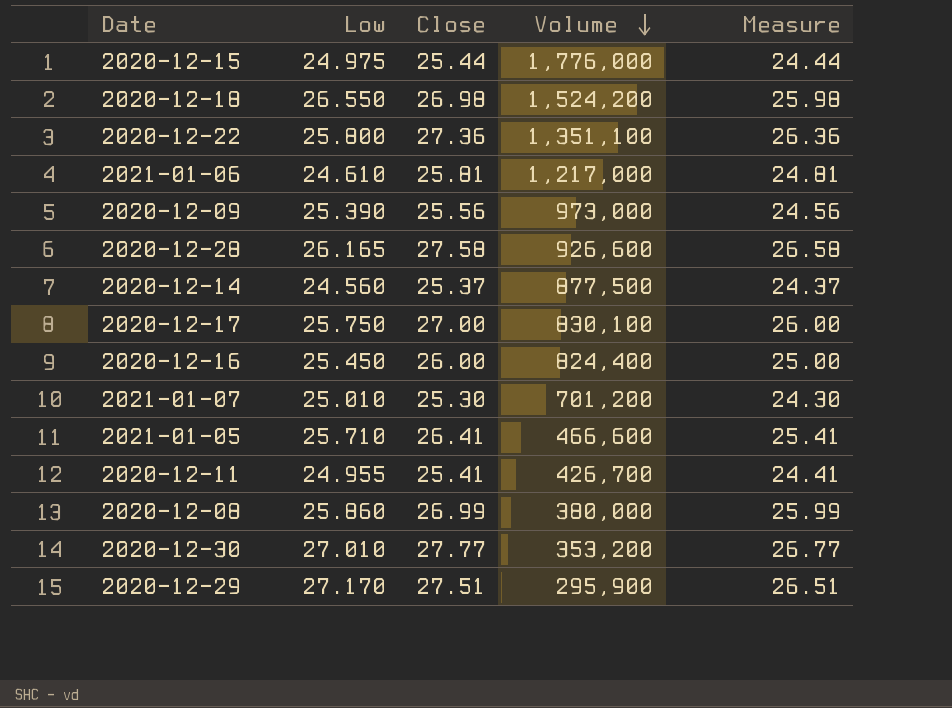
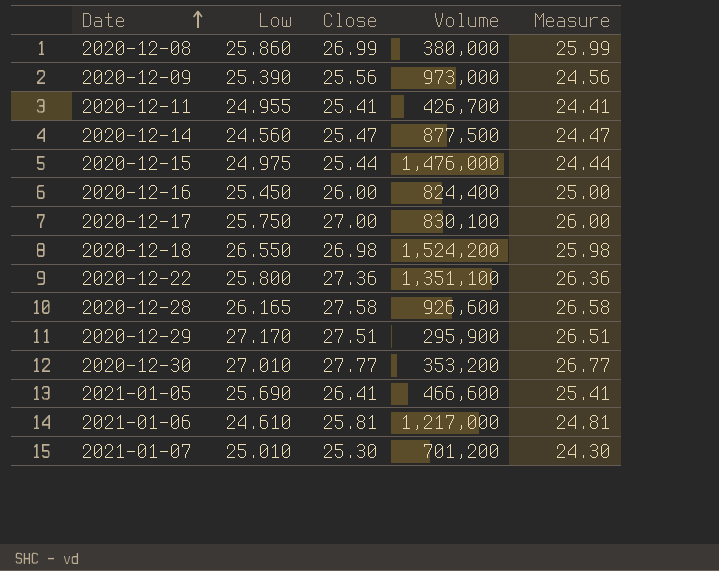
row order: Volume descending -> Date ascending
2020-12-14 | Close: 25.37 -> 25.47
2020-12-14 | Measure: 24.37 -> 24.47
2020-12-15 | Volume: 1,776,000 -> 1,476,000
2021-01-05 | Low: 25.710 -> 25.690

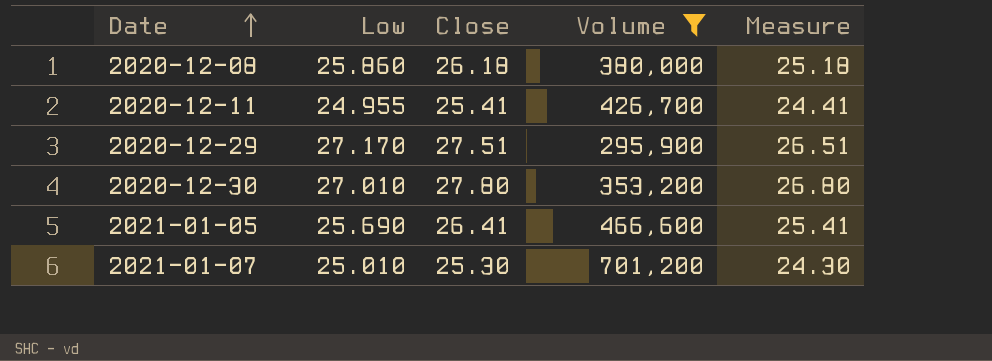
filter: none -> Volume <= 701,200
2020-12-08 | Close: 26.99 -> 26.18
2020-12-08 | Measure: 25.99 -> 25.18
2020-12-30 | Close: 27.77 -> 27.80
2020-12-30 | Measure: 26.77 -> 26.80

